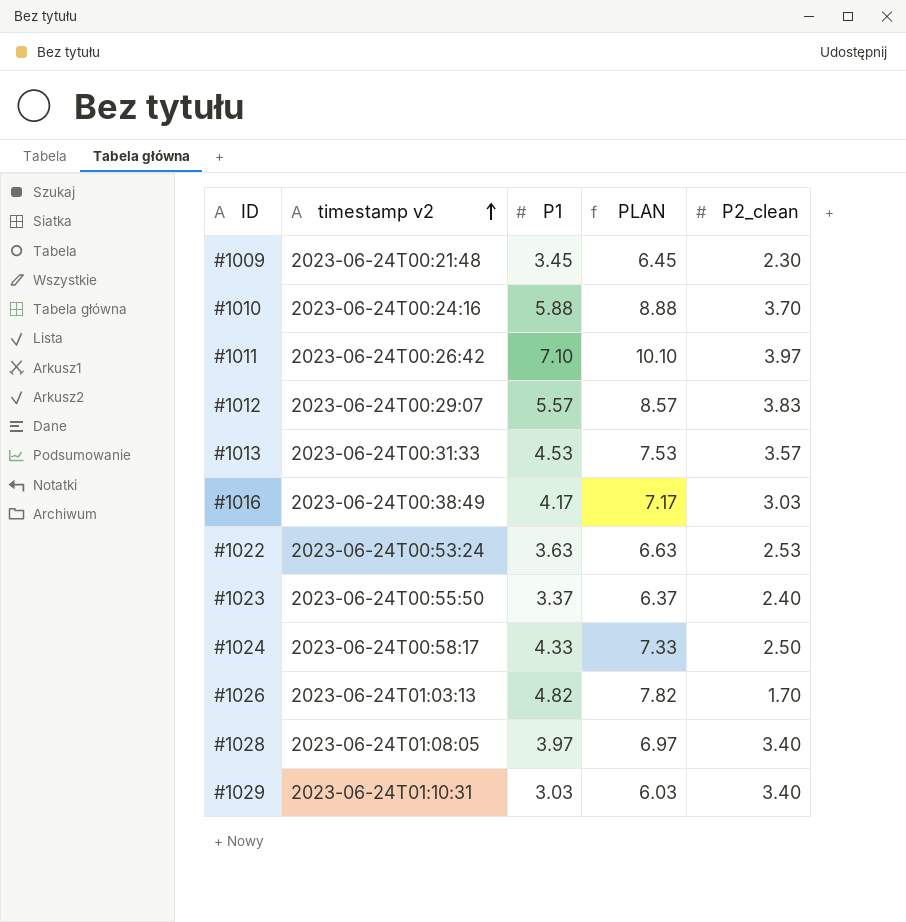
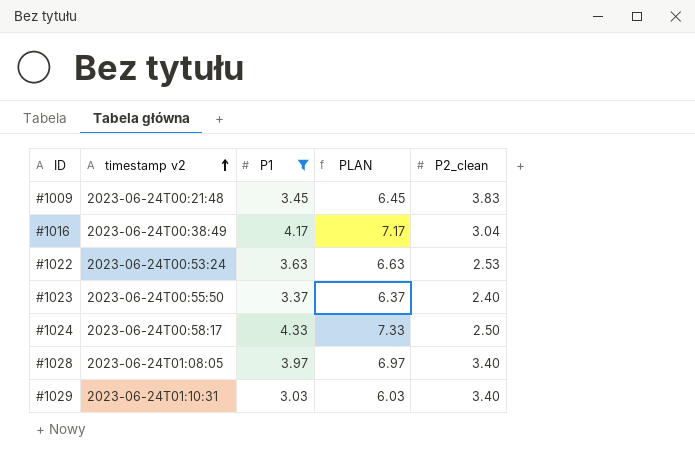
filter: none -> P1 <= 4.33
#1009 | P2_clean: 2.30 -> 3.83
#1016 | P2_clean: 3.03 -> 3.04

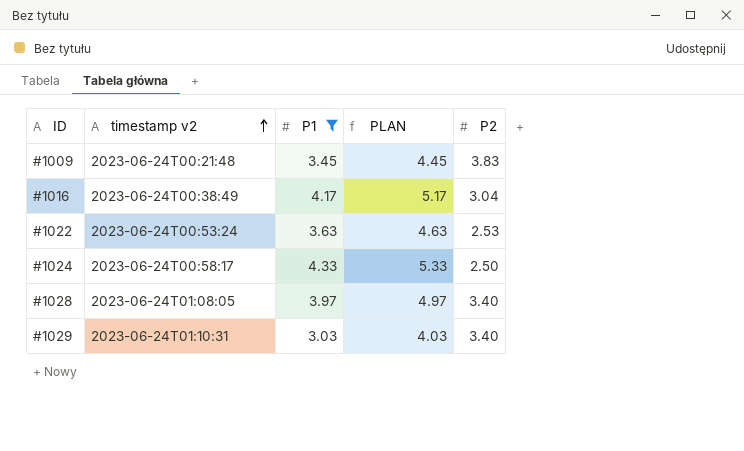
column PLAN | formula: [P1] + 3 -> [P1] + 1
column name: P2_clean -> P2
row #1023: 2023-06-24T00:55:50 | 3.37 | 6.37 | 2.40 -> none

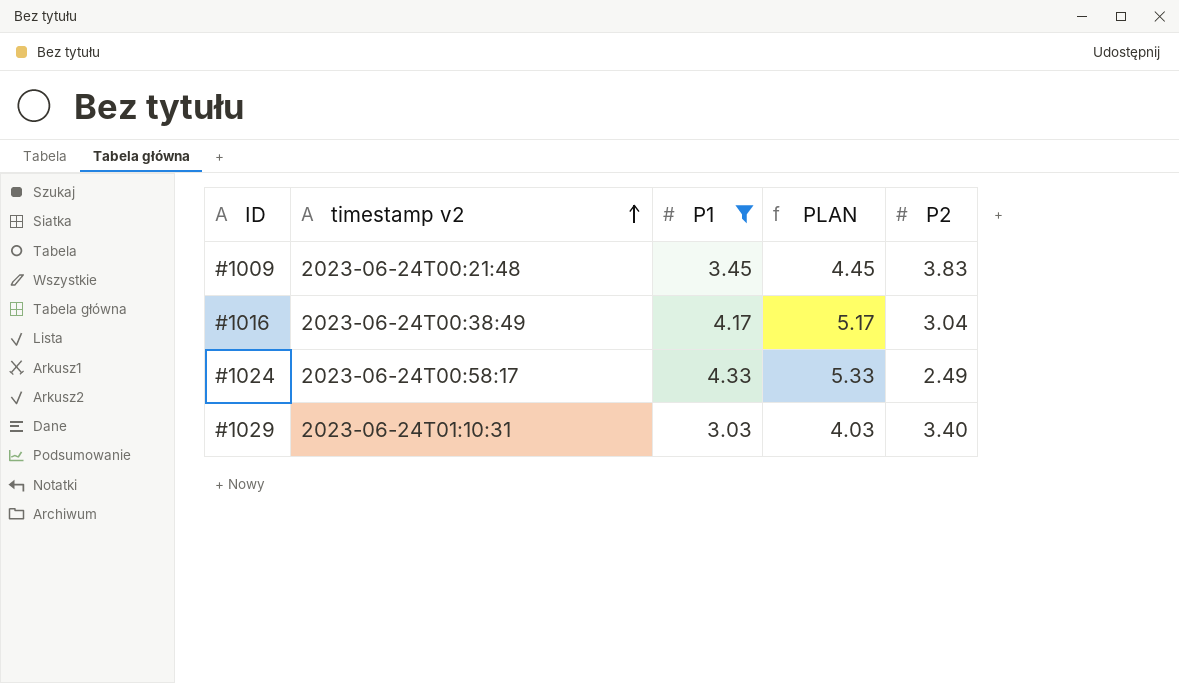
row #1022: 2023-06-24T00:53:24 | 3.63 | 4.63 | 2.53 -> none
row #1028: 2023-06-24T01:08:05 | 3.97 | 4.97 | 3.40 -> none
#1024 | P2: 2.50 -> 2.49

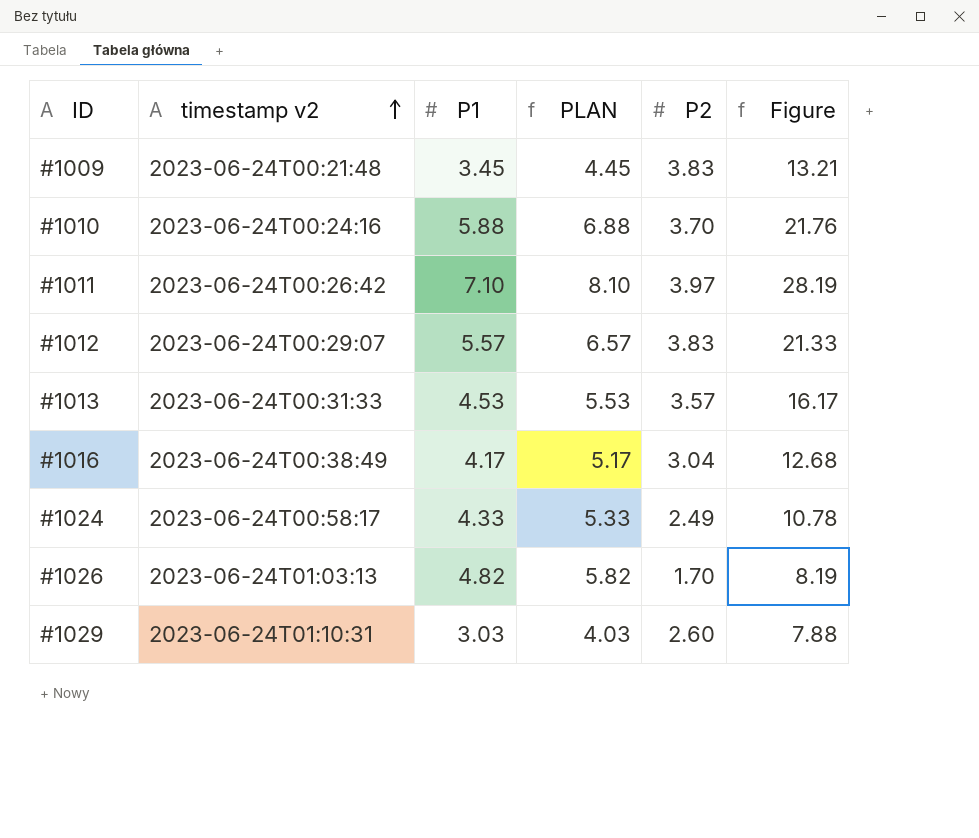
filter: P1 <= 4.33 -> none
column Figure | formula: none -> [P1] * [P2]
#1029 | P2: 3.40 -> 2.60

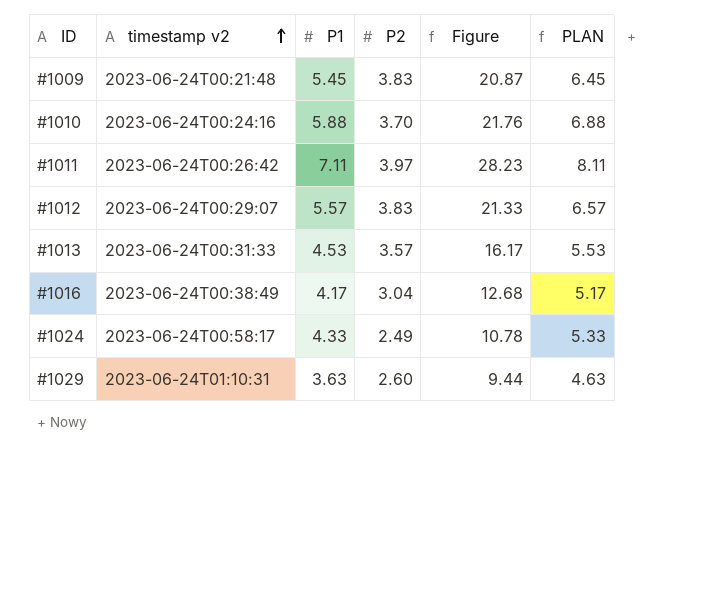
column PLAN | position: 4 -> 6
row #1026: 2023-06-24T01:03:13 | 4.82 | 5.82 | 1.70 | 8.19 -> none
#1009 | P1: 3.45 -> 5.45
#1009 | Figure: 13.21 -> 20.87
#1009 | PLAN: 4.45 -> 6.45
#1011 | P1: 7.10 -> 7.11
#1011 | Figure: 28.19 -> 28.23
#1011 | PLAN: 8.10 -> 8.11
#1029 | P1: 3.03 -> 3.63
#1029 | Figure: 7.88 -> 9.44
#1029 | PLAN: 4.03 -> 4.63

